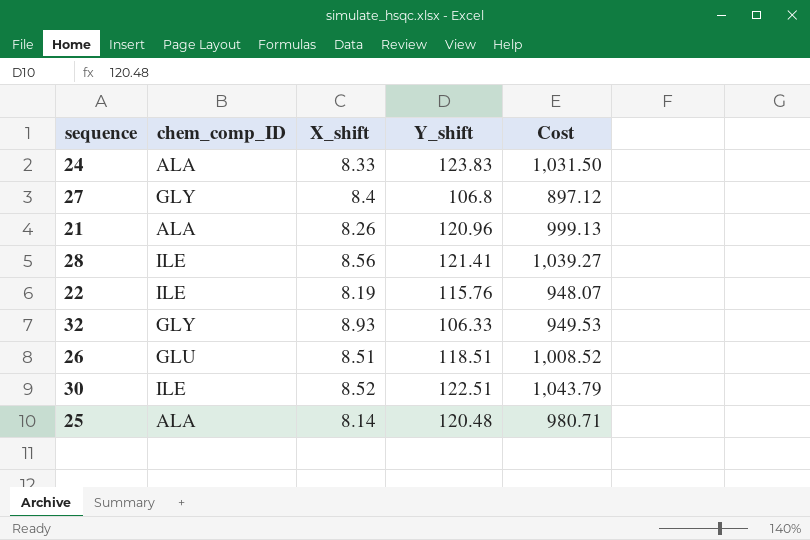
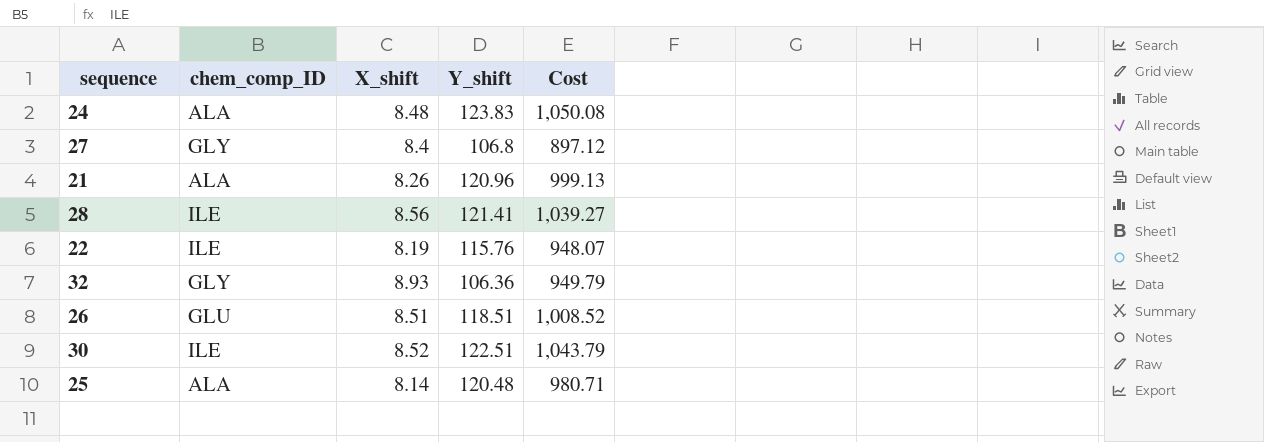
24 | X_shift: 8.33 -> 8.48
24 | Cost: 1,031.50 -> 1,050.08
32 | Y_shift: 106.33 -> 106.36
32 | Cost: 949.53 -> 949.79

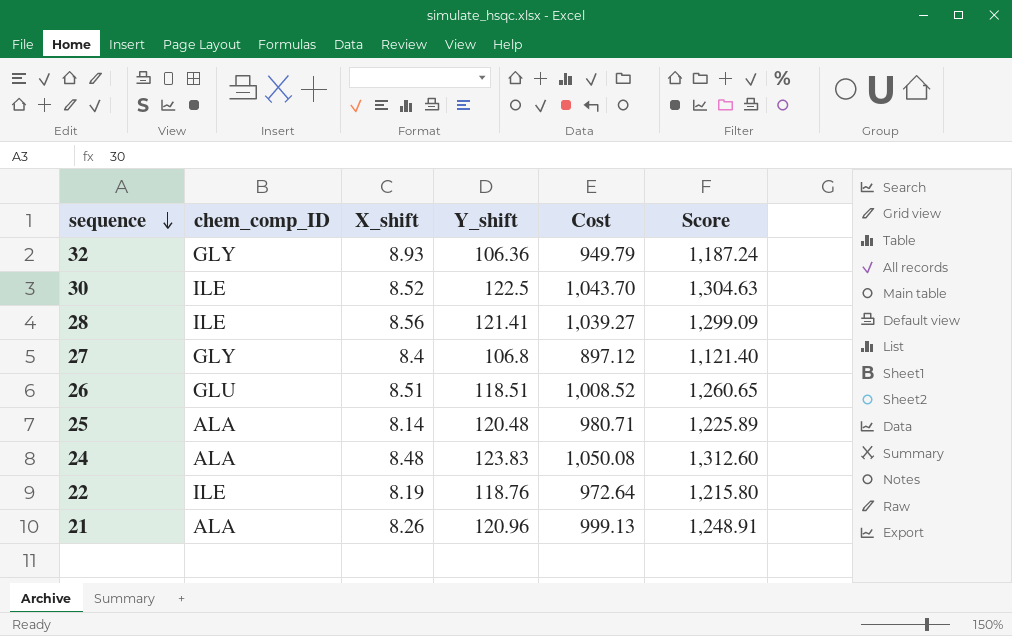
row order: none -> sequence descending
column Score | formula: none -> [Cost] * 1.25
30 | Y_shift: 122.51 -> 122.5
30 | Cost: 1,043.79 -> 1,043.70
22 | Y_shift: 115.76 -> 118.76
22 | Cost: 948.07 -> 972.64

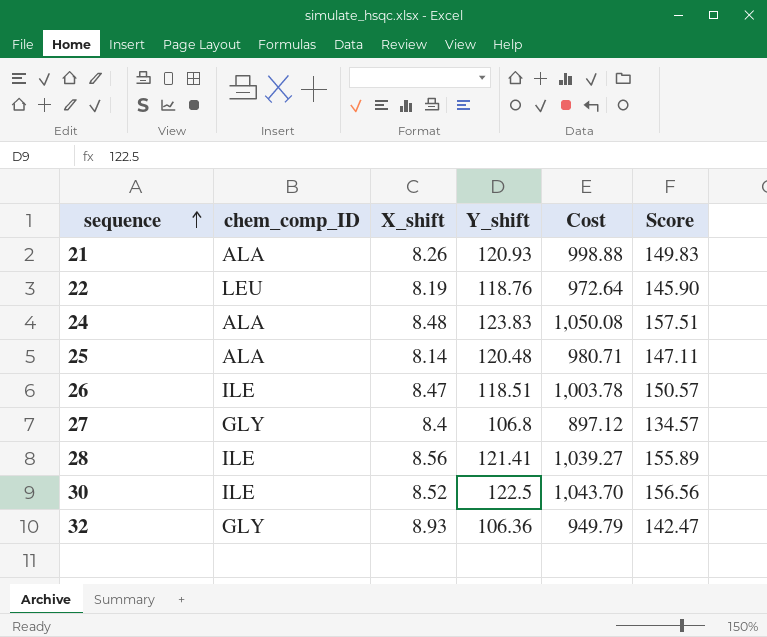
row order: sequence descending -> sequence ascending
column Score | formula: [Cost] * 1.25 -> [Cost] * 0.15
21 | Y_shift: 120.96 -> 120.93
21 | Cost: 999.13 -> 998.88
22 | chem_comp_ID: ILE -> LEU
26 | chem_comp_ID: GLU -> ILE
26 | X_shift: 8.51 -> 8.47
26 | Cost: 1,008.52 -> 1,003.78

